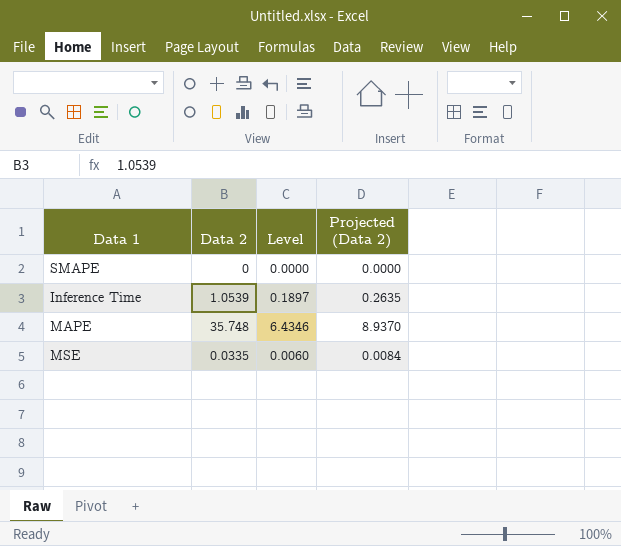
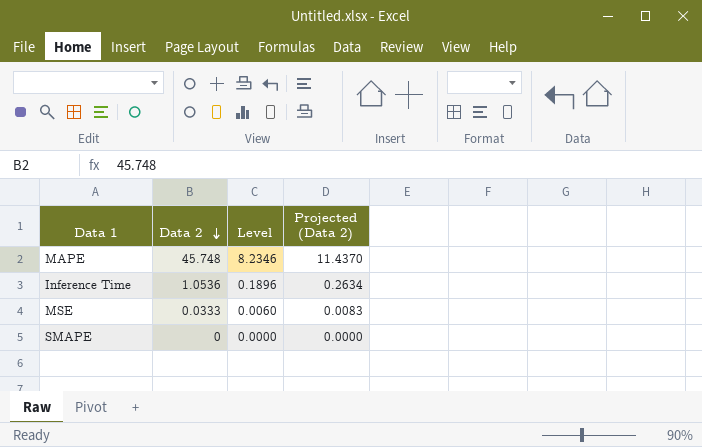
row order: none -> Data 2 descending
MAPE | Data 2: 35.748 -> 45.748
MAPE | Level: 6.4346 -> 8.2346
MAPE | Projected (Data 2): 8.9370 -> 11.4370
Inference Time | Data 2: 1.0539 -> 1.0536
Inference Time | Level: 0.1897 -> 0.1896
Inference Time | Projected (Data 2): 0.2635 -> 0.2634
MSE | Data 2: 0.0335 -> 0.0333
MSE | Projected (Data 2): 0.0084 -> 0.0083

